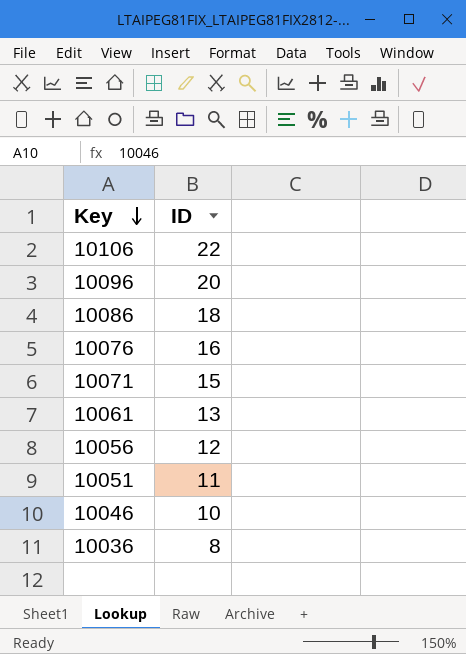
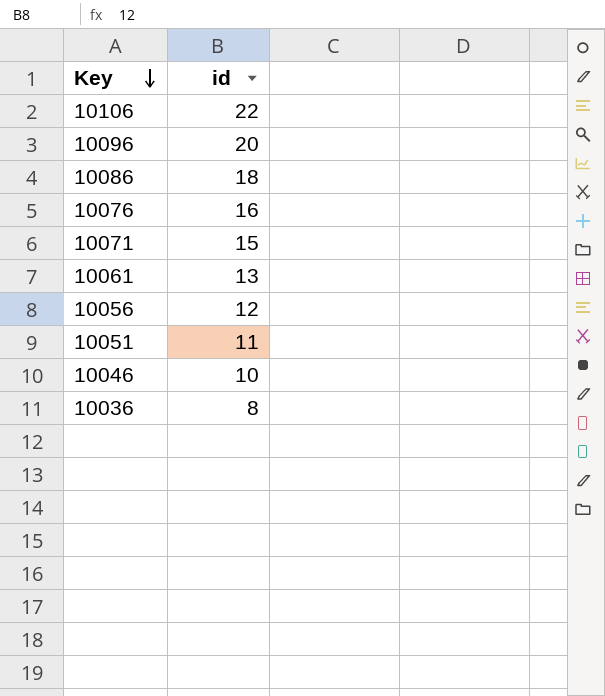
column name: ID -> id

